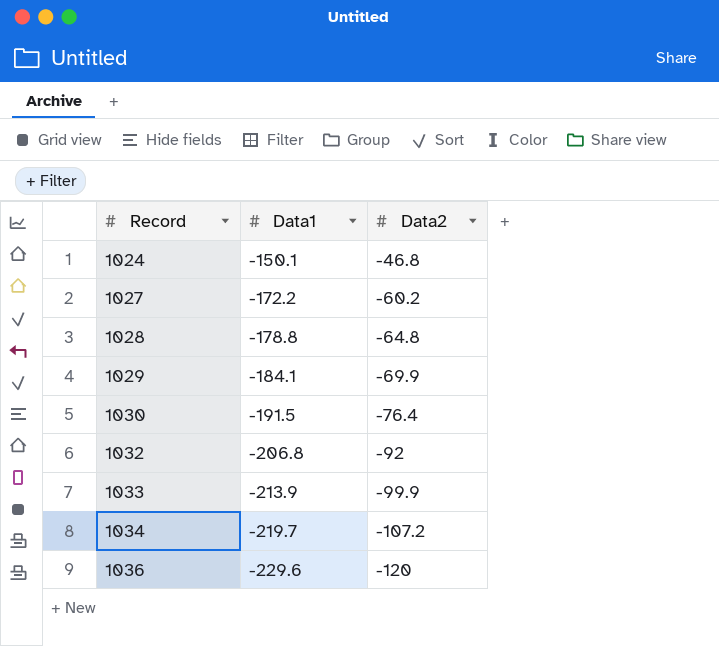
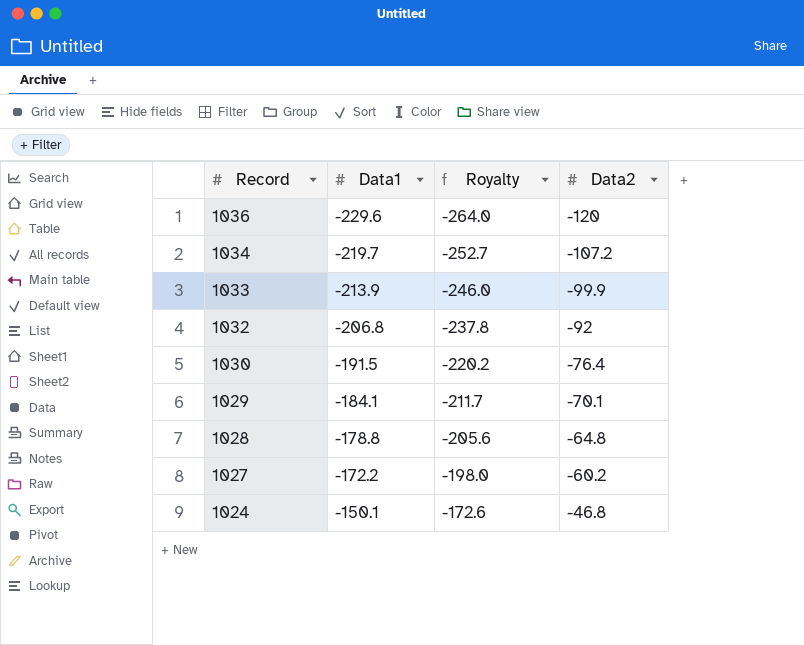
row order: Record ascending -> Record descending
column Royalty | formula: none -> [Data1] * 1.15
1029 | Data2: -69.9 -> -70.1

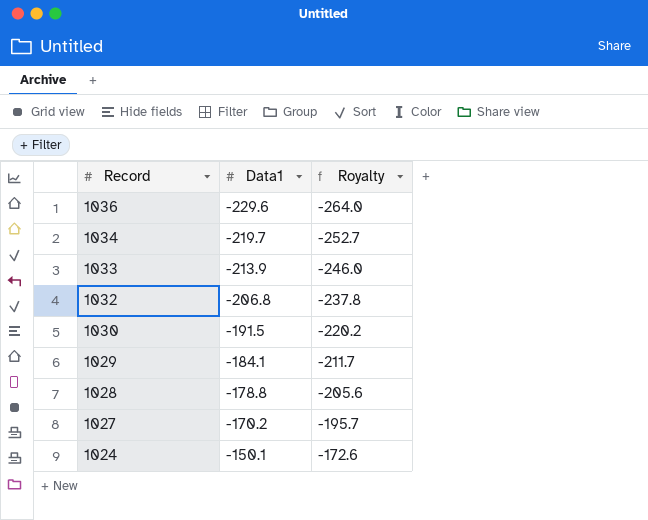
column Data2 | position: 4 -> none
1027 | Data1: -172.2 -> -170.2
1027 | Royalty: -198.0 -> -195.7

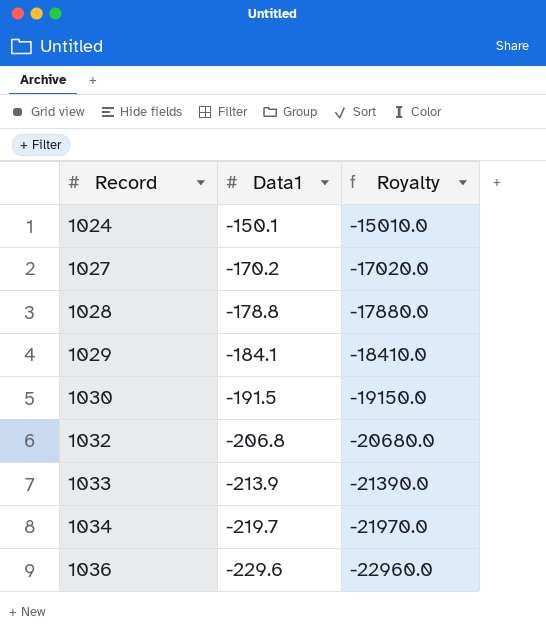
row order: Record descending -> Record ascending
column Royalty | formula: [Data1] * 1.15 -> [Data1] * 100

